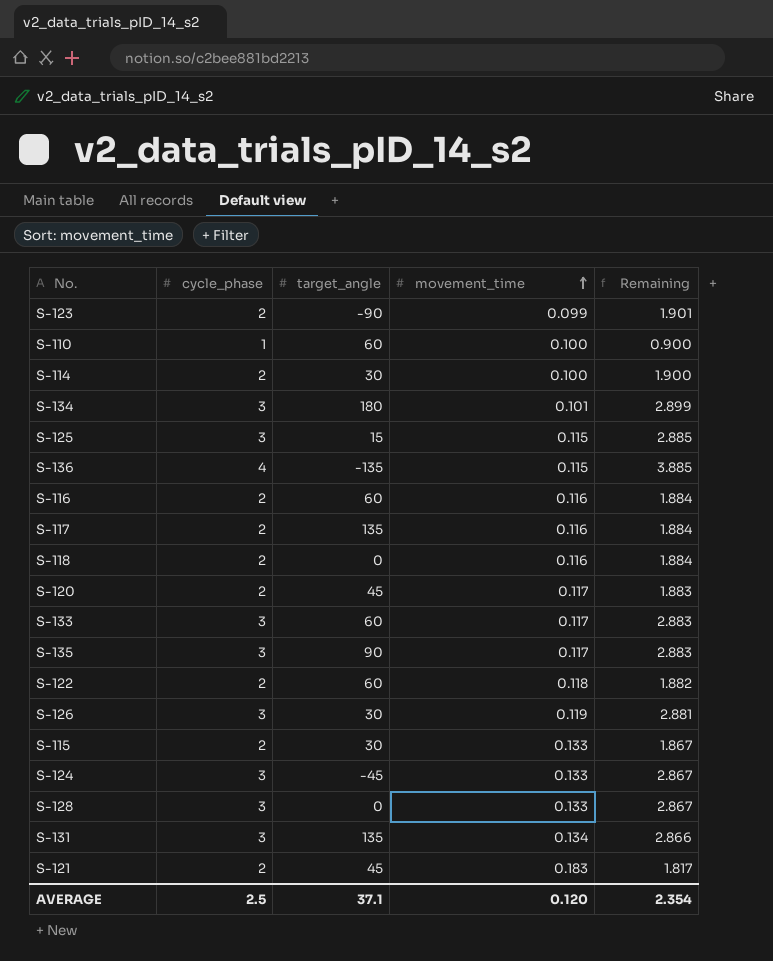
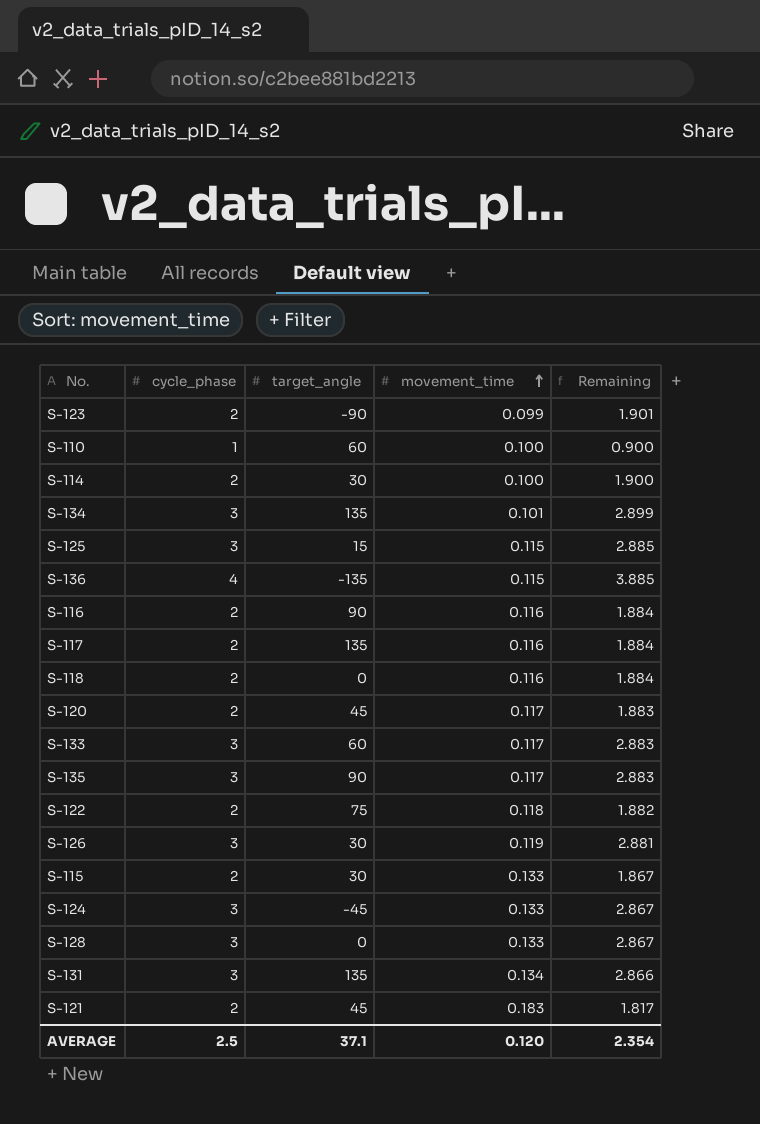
S-134 | target_angle: 180 -> 135
S-116 | target_angle: 60 -> 90
S-122 | target_angle: 60 -> 75

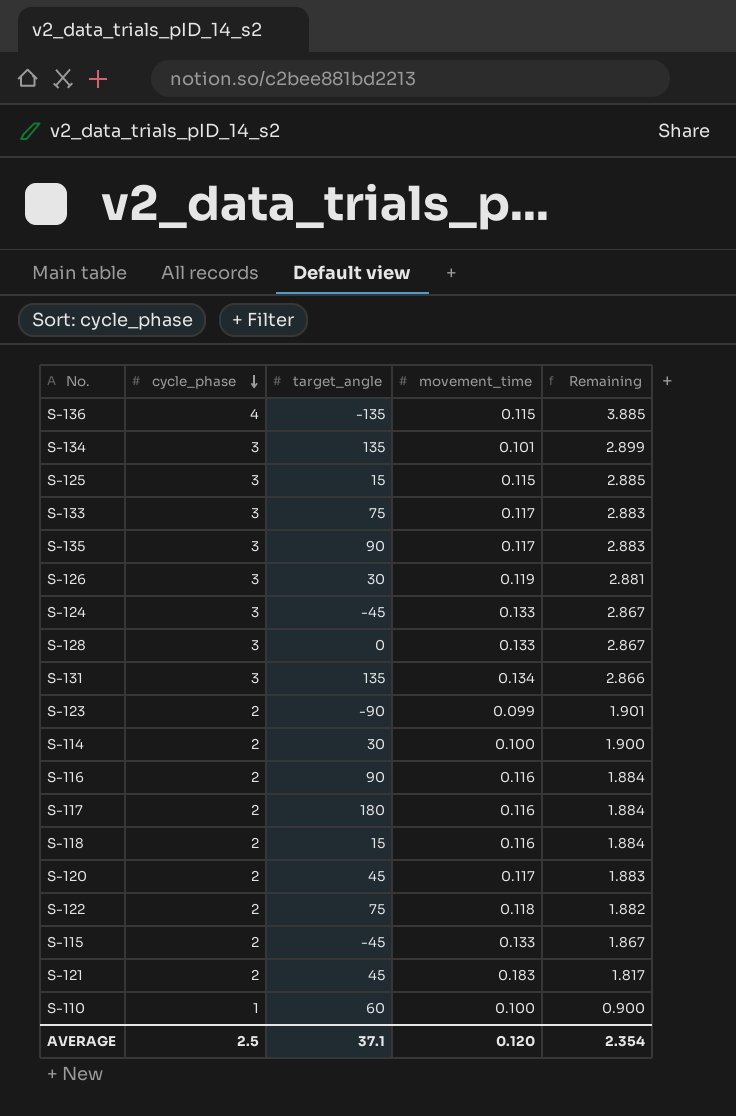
row order: movement_time ascending -> cycle_phase descending
S-133 | target_angle: 60 -> 75
S-117 | target_angle: 135 -> 180
S-118 | target_angle: 0 -> 15
S-115 | target_angle: 30 -> -45

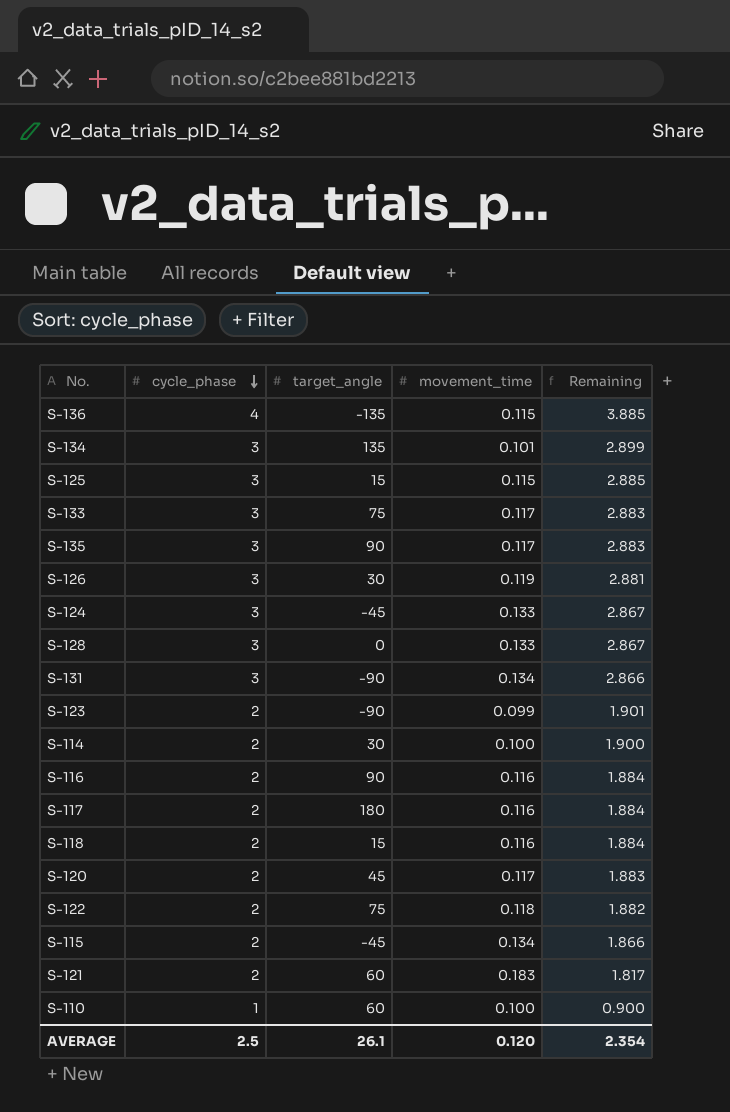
S-131 | target_angle: 135 -> -90
S-115 | movement_time: 0.133 -> 0.134
S-115 | Remaining: 1.867 -> 1.866
S-121 | target_angle: 45 -> 60
AVERAGE | target_angle: 37.1 -> 26.1

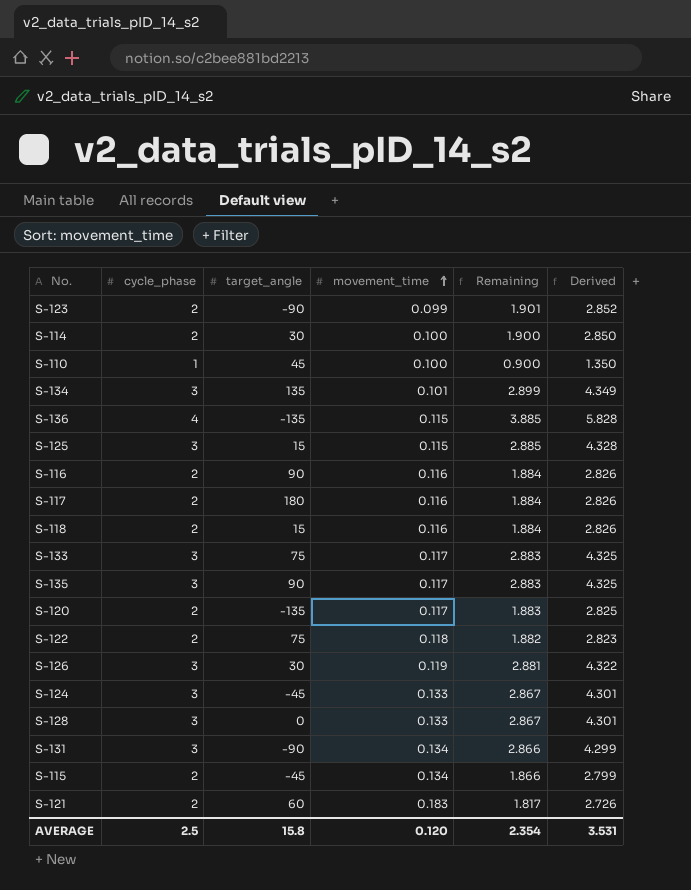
row order: cycle_phase descending -> movement_time ascending
column Derived | formula: none -> [Remaining] * 1.5
S-110 | target_angle: 60 -> 45
S-120 | target_angle: 45 -> -135
AVERAGE | target_angle: 26.1 -> 15.8

